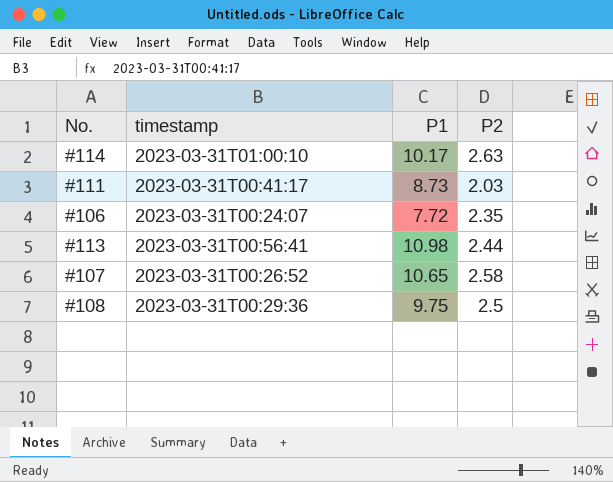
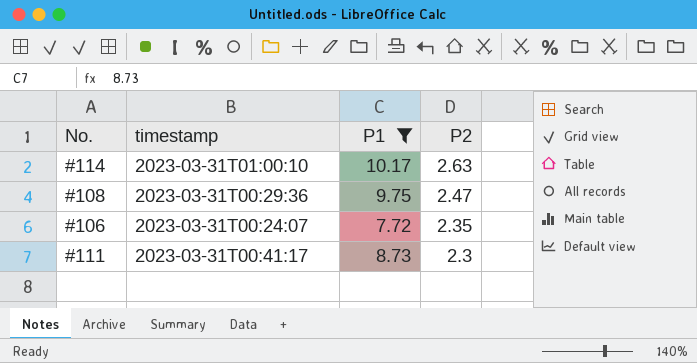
filter: none -> P1 <= 10.17
row order: none -> P2 descending
#108 | P2: 2.5 -> 2.47
#111 | P2: 2.03 -> 2.3

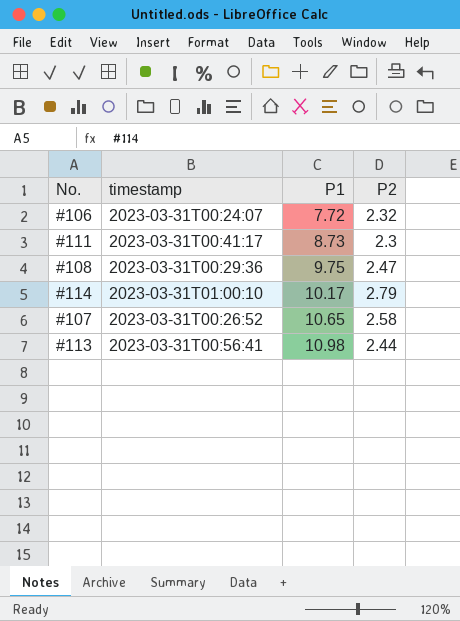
filter: P1 <= 10.17 -> none
row order: P2 descending -> P1 ascending
#106 | P2: 2.35 -> 2.32
#114 | P2: 2.63 -> 2.79

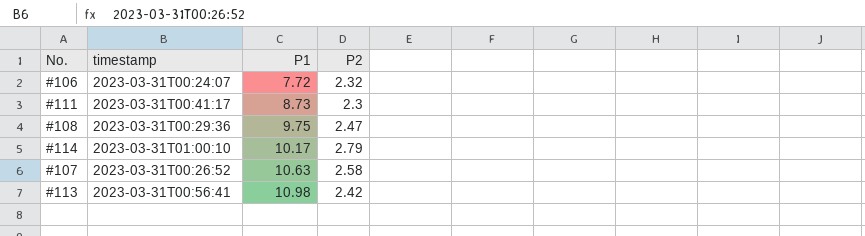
#107 | P1: 10.65 -> 10.63
#113 | P2: 2.44 -> 2.42

